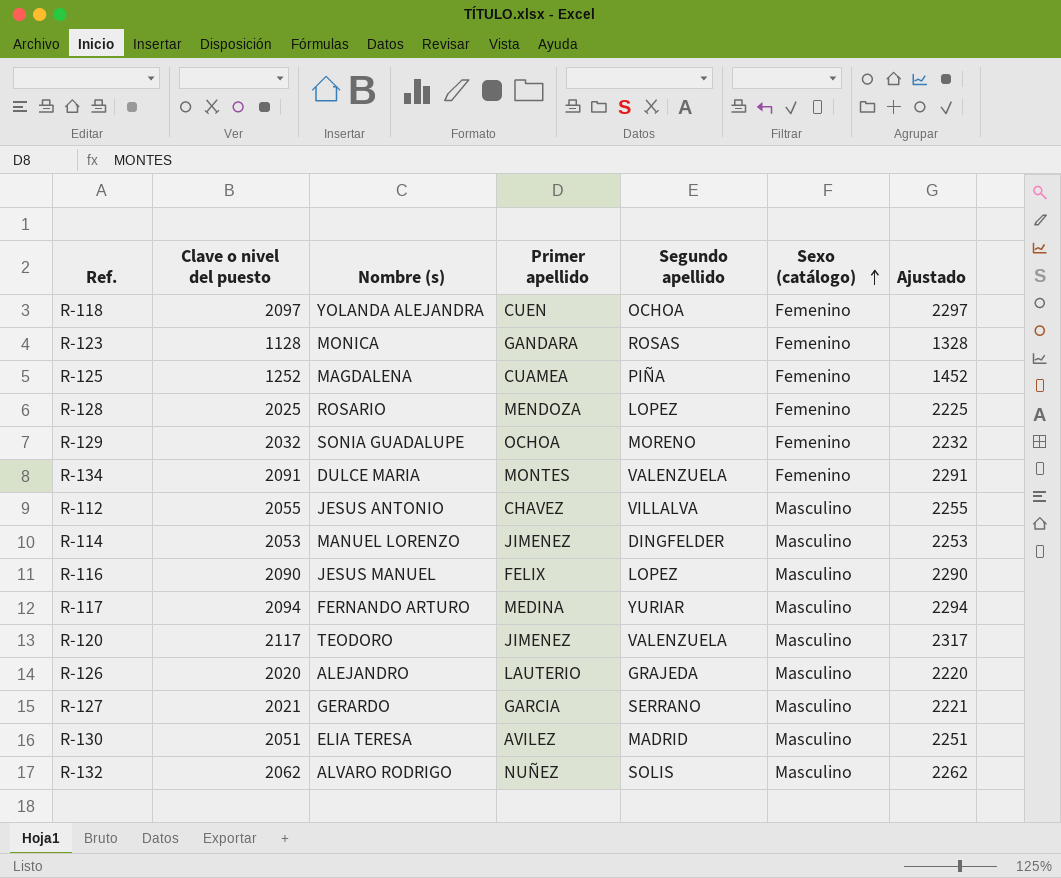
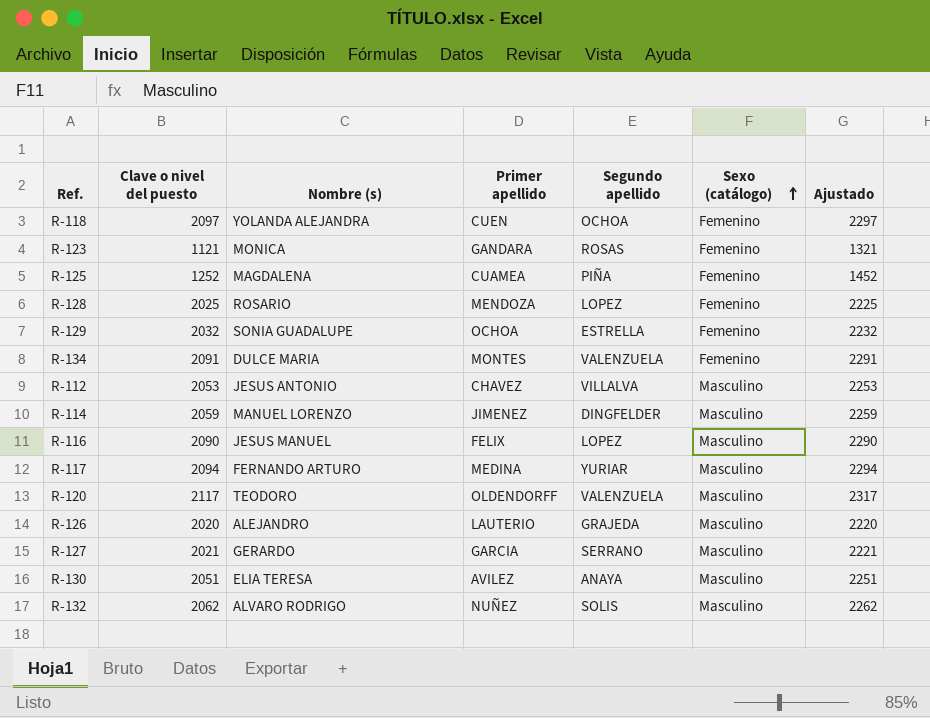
R-123 | Clave o nivel del puesto: 1128 -> 1121
R-123 | Ajustado: 1328 -> 1321
R-129 | Segundo apellido: MORENO -> ESTRELLA
R-112 | Clave o nivel del puesto: 2055 -> 2053
R-112 | Ajustado: 2255 -> 2253
R-114 | Clave o nivel del puesto: 2053 -> 2059
R-114 | Ajustado: 2253 -> 2259
R-120 | Primer apellido: JIMENEZ -> OLDENDORFF
R-130 | Segundo apellido: MADRID -> ANAYA

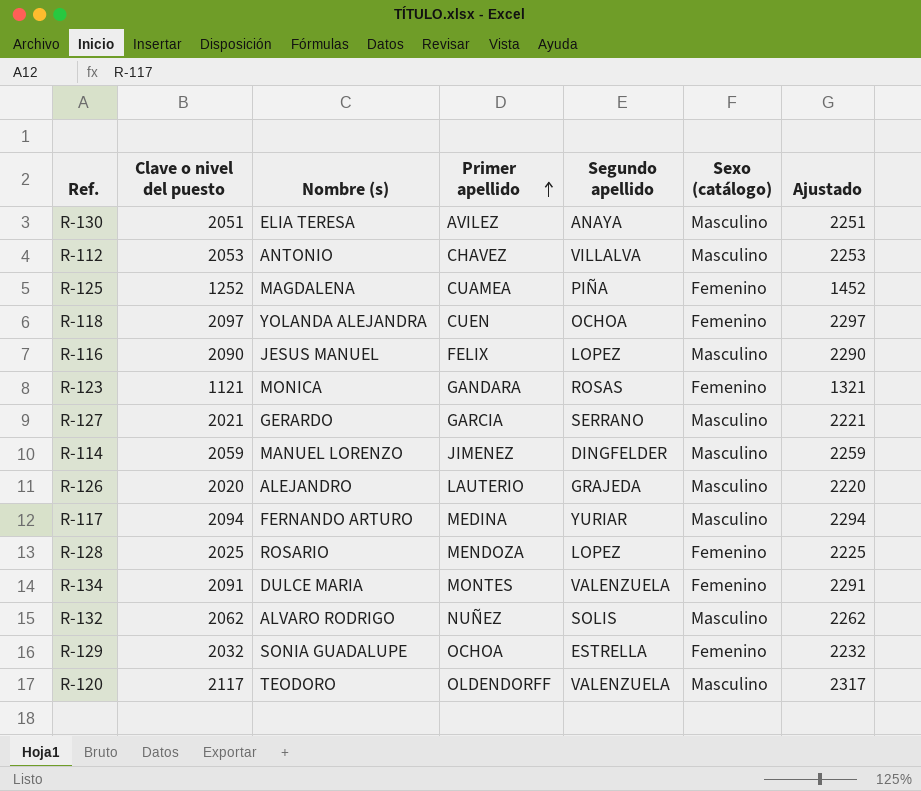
row order: Sexo (catálogo) ascending -> Primer apellido ascending
R-112 | Nombre (s): JESUS ANTONIO -> ANTONIO

